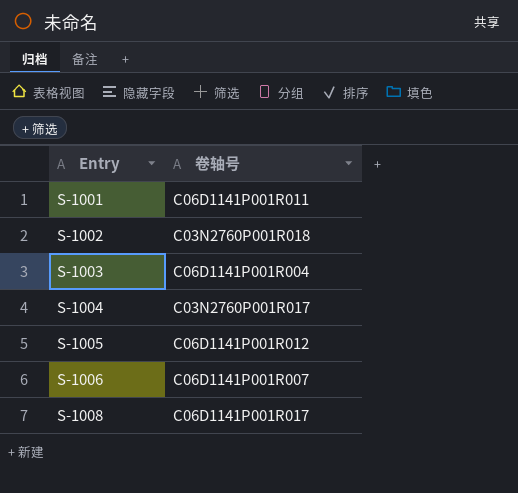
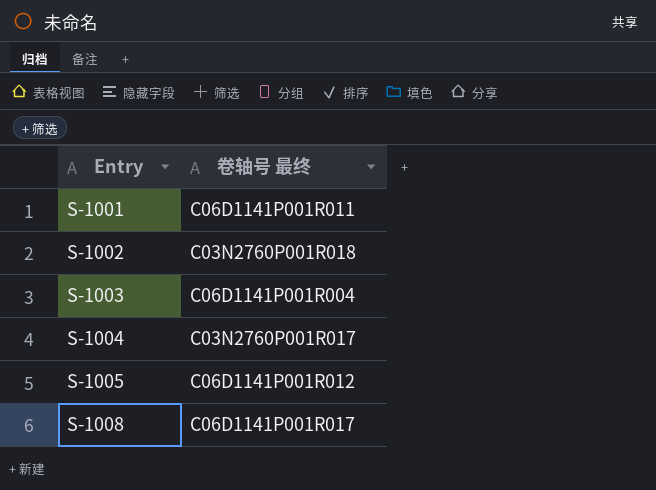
column name: 卷轴号 -> 卷轴号 最终
row S-1006: C06D1141P001R007 -> none

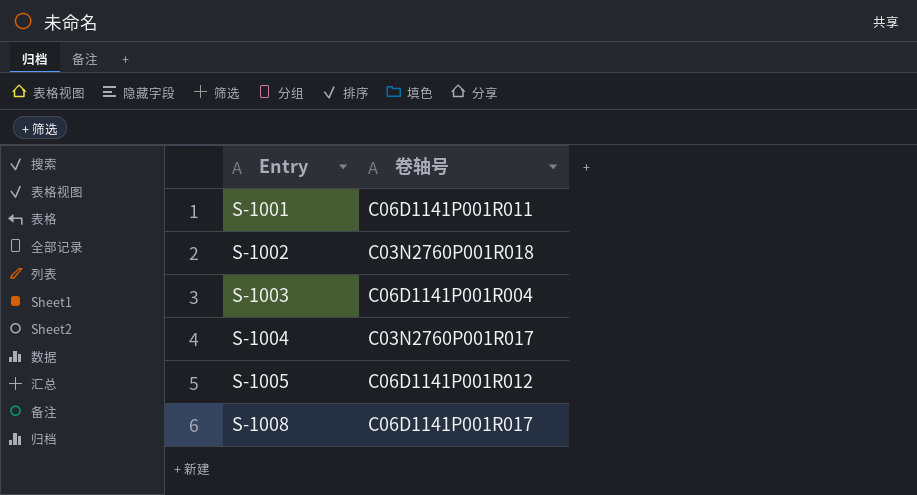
column name: 卷轴号 最终 -> 卷轴号

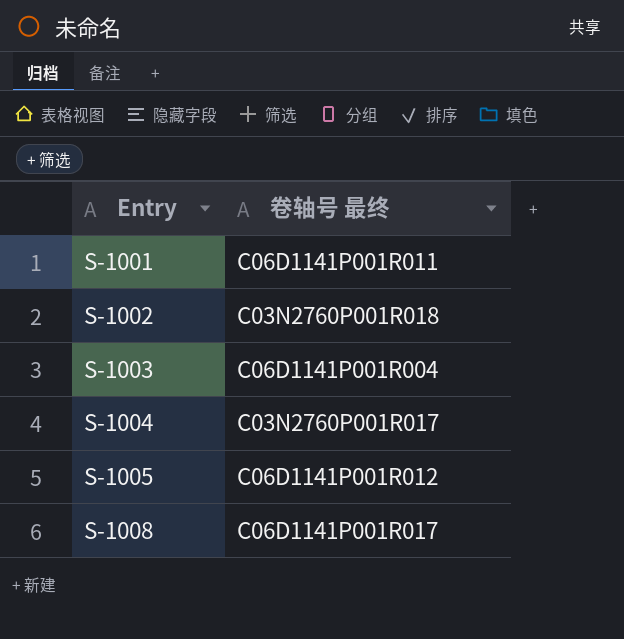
column name: 卷轴号 -> 卷轴号 最终

